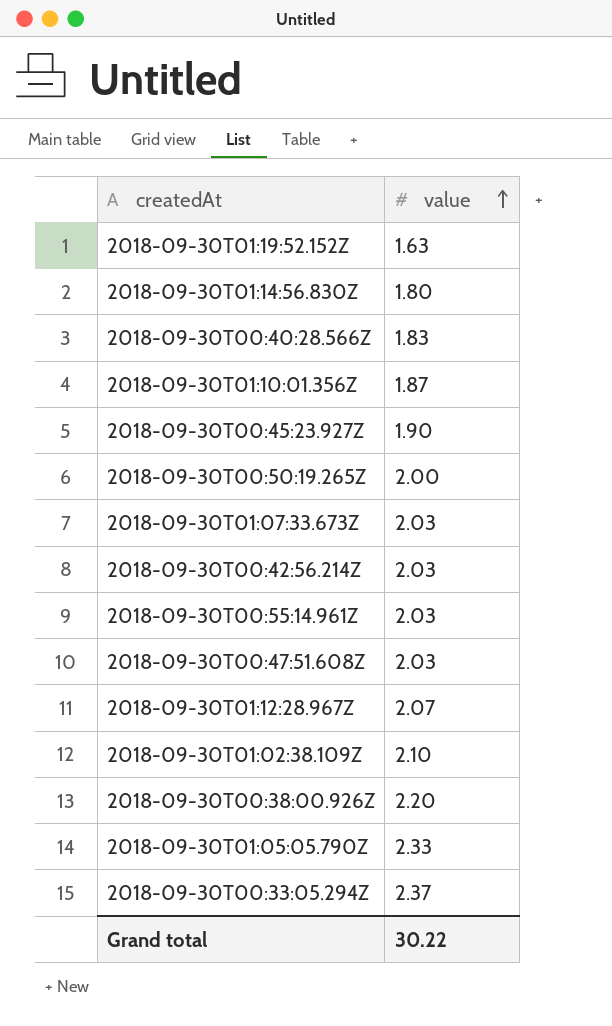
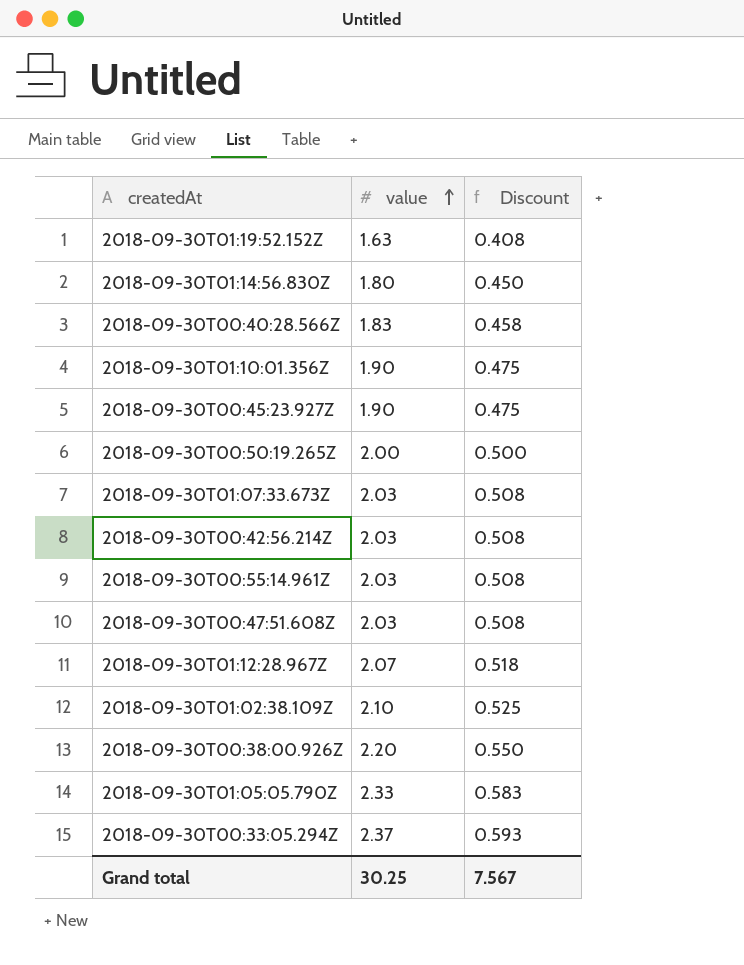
column Discount | formula: none -> [value] * 0.25
2018-09-30T01:10:01.356Z | value: 1.87 -> 1.90
Grand total | value: 30.22 -> 30.25

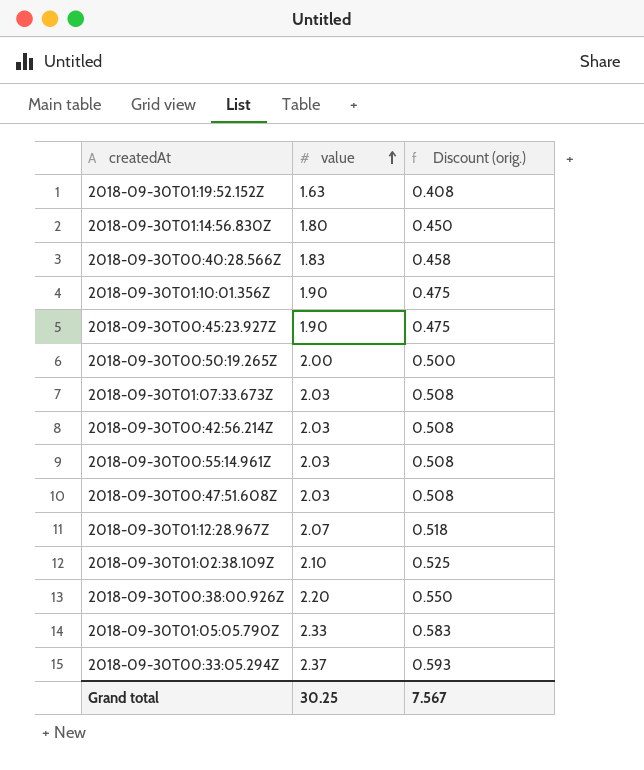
column name: Discount -> Discount (orig.)

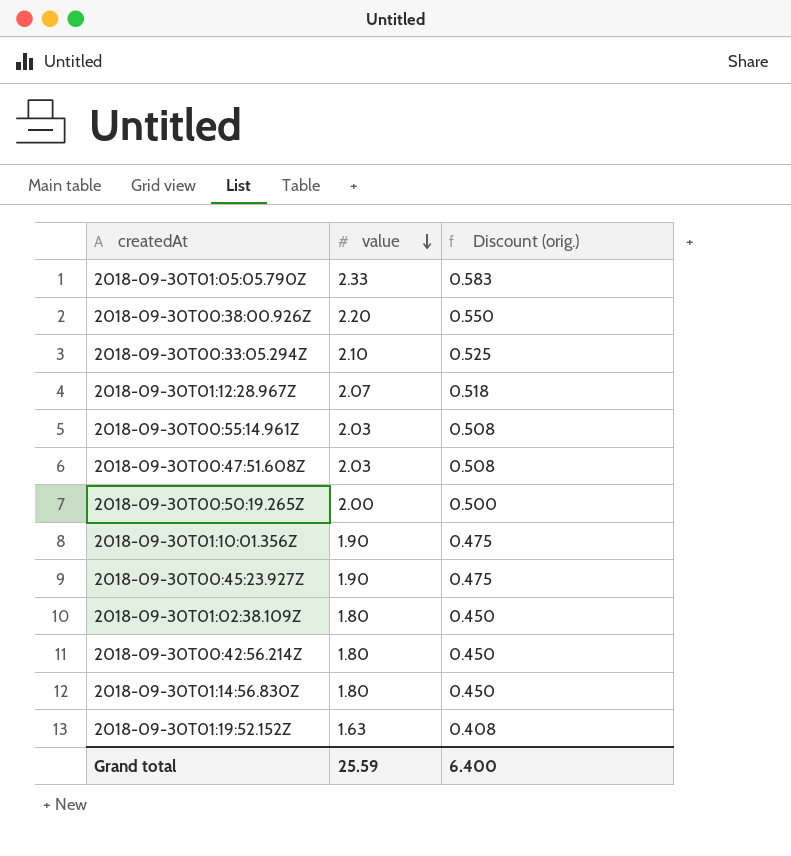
row order: value ascending -> value descending
row 2018-09-30T00:40:28.566Z: 1.83 | 0.458 -> none
row 2018-09-30T01:07:33.673Z: 2.03 | 0.508 -> none
2018-09-30T00:33:05.294Z | value: 2.37 -> 2.10
2018-09-30T00:33:05.294Z | Discount (orig.): 0.593 -> 0.525
2018-09-30T01:02:38.109Z | value: 2.10 -> 1.80
2018-09-30T01:02:38.109Z | Discount (orig.): 0.525 -> 0.450
2018-09-30T00:42:56.214Z | value: 2.03 -> 1.80
2018-09-30T00:42:56.214Z | Discount (orig.): 0.508 -> 0.450
Grand total | value: 30.25 -> 25.59
Grand total | Discount (orig.): 7.567 -> 6.400

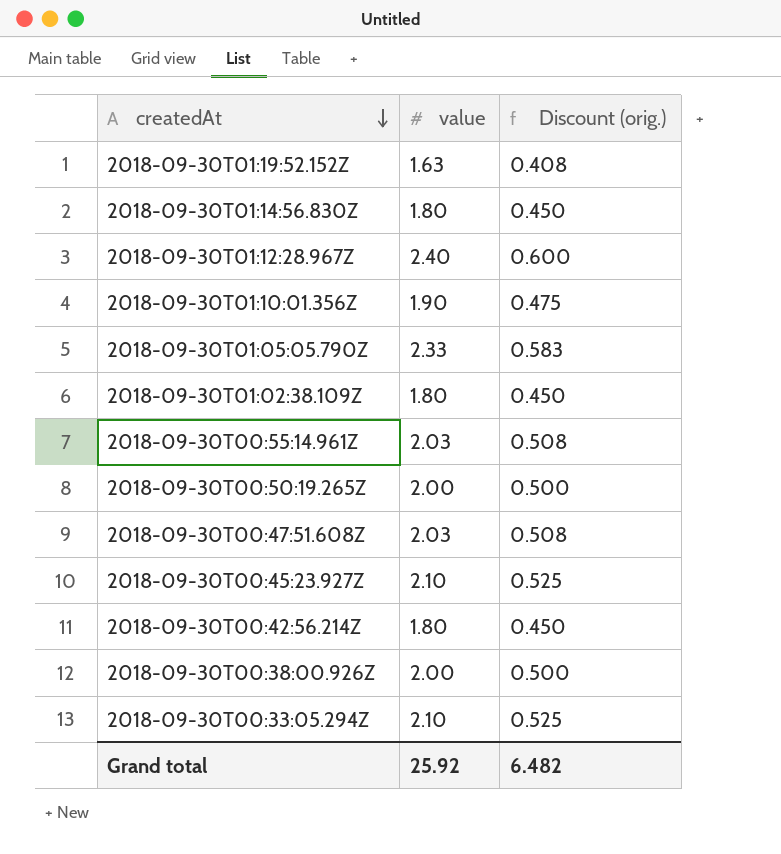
row order: value descending -> createdAt descending
2018-09-30T01:12:28.967Z | value: 2.07 -> 2.40
2018-09-30T01:12:28.967Z | Discount (orig.): 0.518 -> 0.600
2018-09-30T00:45:23.927Z | value: 1.90 -> 2.10
2018-09-30T00:45:23.927Z | Discount (orig.): 0.475 -> 0.525
2018-09-30T00:38:00.926Z | value: 2.20 -> 2.00
2018-09-30T00:38:00.926Z | Discount (orig.): 0.550 -> 0.500
Grand total | value: 25.59 -> 25.92
Grand total | Discount (orig.): 6.400 -> 6.482

